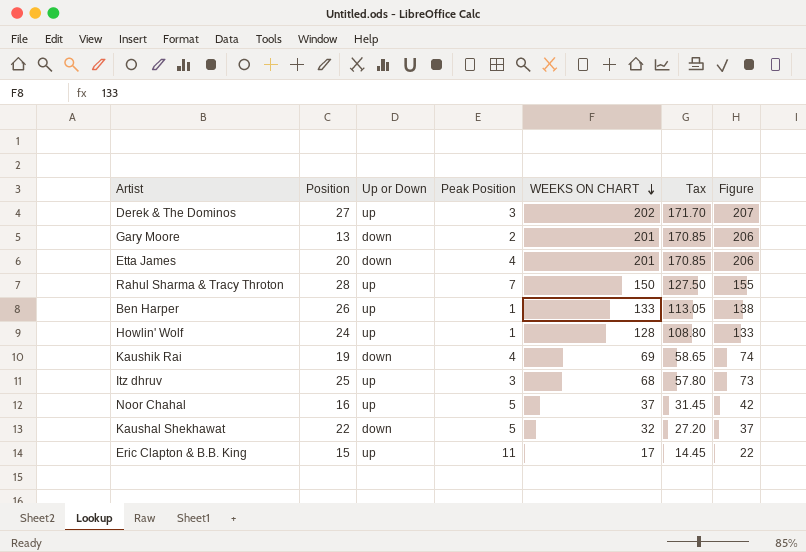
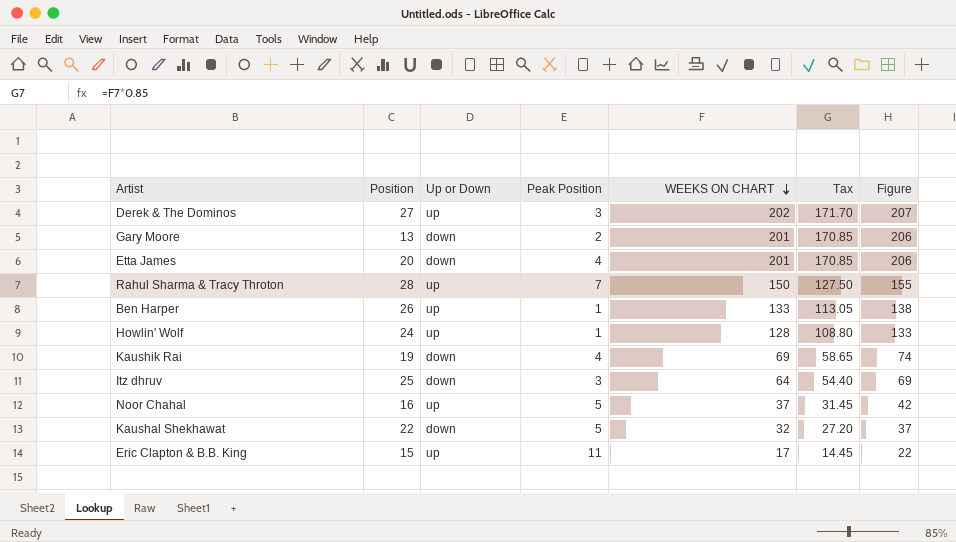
Itz dhruv | Up or Down: up -> down
Itz dhruv | WEEKS ON CHART: 68 -> 64
Itz dhruv | Tax: 57.80 -> 54.40
Itz dhruv | Figure: 73 -> 69

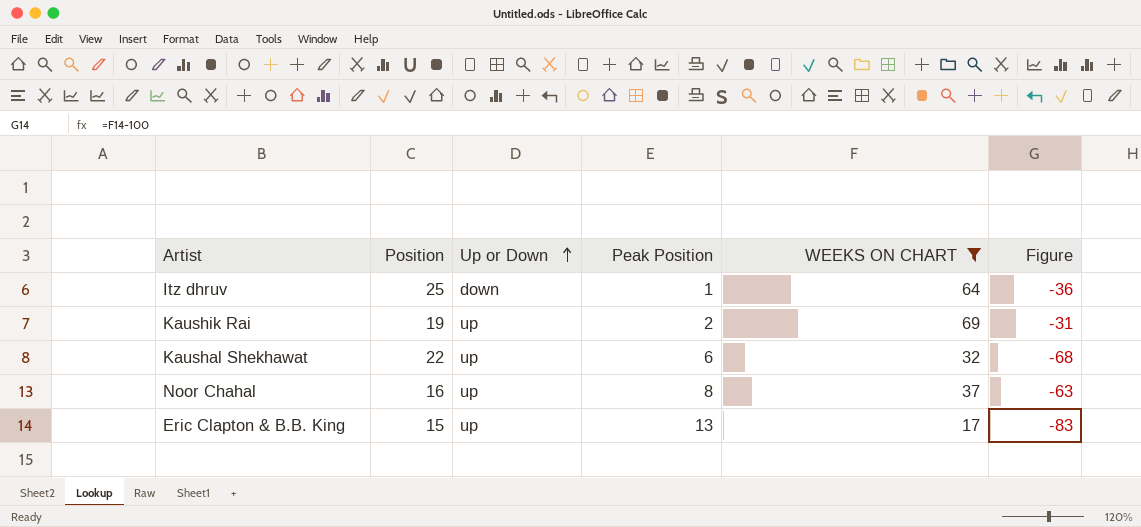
filter: none -> WEEKS ON CHART <= 69
row order: WEEKS ON CHART descending -> Up or Down ascending
column Tax | formula: [WEEKS ON CHART] * 0.85 -> none
column Figure | formula: [WEEKS ON CHART] + 5 -> [WEEKS ON CHART] - 100
Itz dhruv | Peak Position: 3 -> 1
Kaushik Rai | Up or Down: down -> up
Kaushik Rai | Peak Position: 4 -> 2
Kaushal Shekhawat | Up or Down: down -> up
Kaushal Shekhawat | Peak Position: 5 -> 6
Noor Chahal | Peak Position: 5 -> 8
Eric Clapton & B.B. King | Peak Position: 11 -> 13

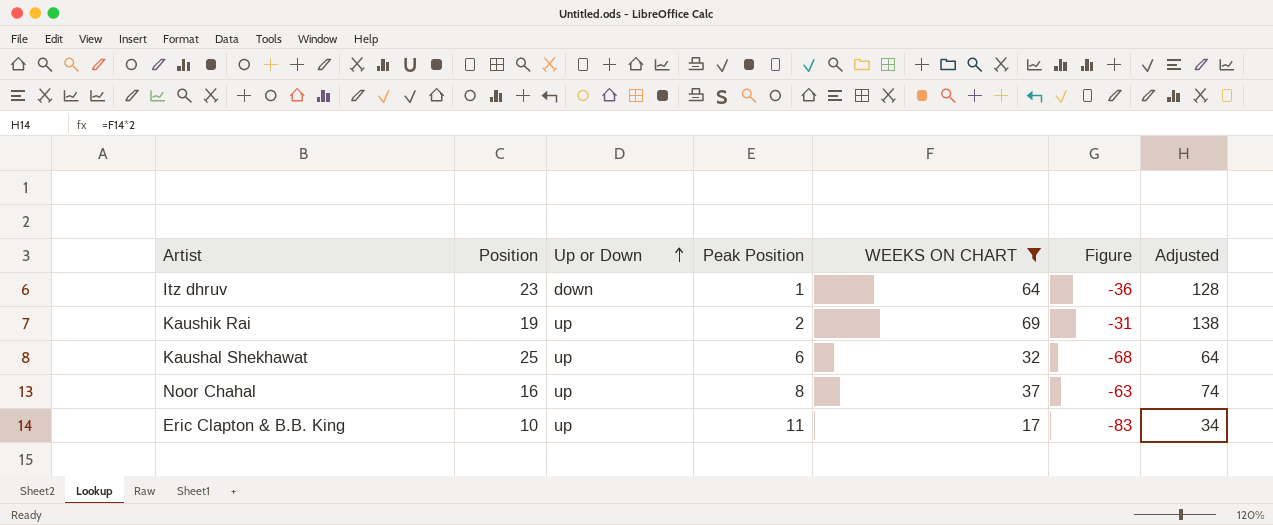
column Adjusted | formula: none -> [WEEKS ON CHART] * 2
Itz dhruv | Position: 25 -> 23
Kaushal Shekhawat | Position: 22 -> 25
Eric Clapton & B.B. King | Position: 15 -> 10
Eric Clapton & B.B. King | Peak Position: 13 -> 11

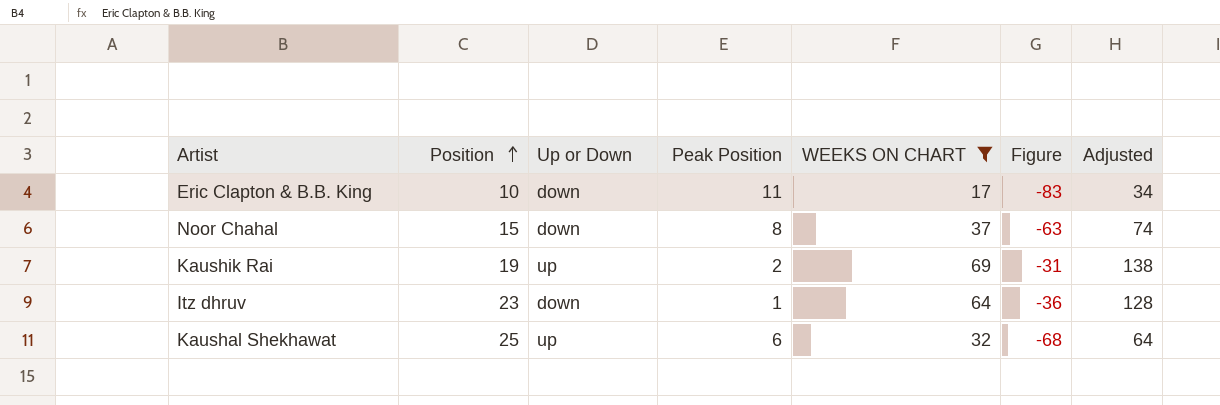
row order: Up or Down ascending -> Position ascending
Eric Clapton & B.B. King | Up or Down: up -> down
Noor Chahal | Position: 16 -> 15
Noor Chahal | Up or Down: up -> down

